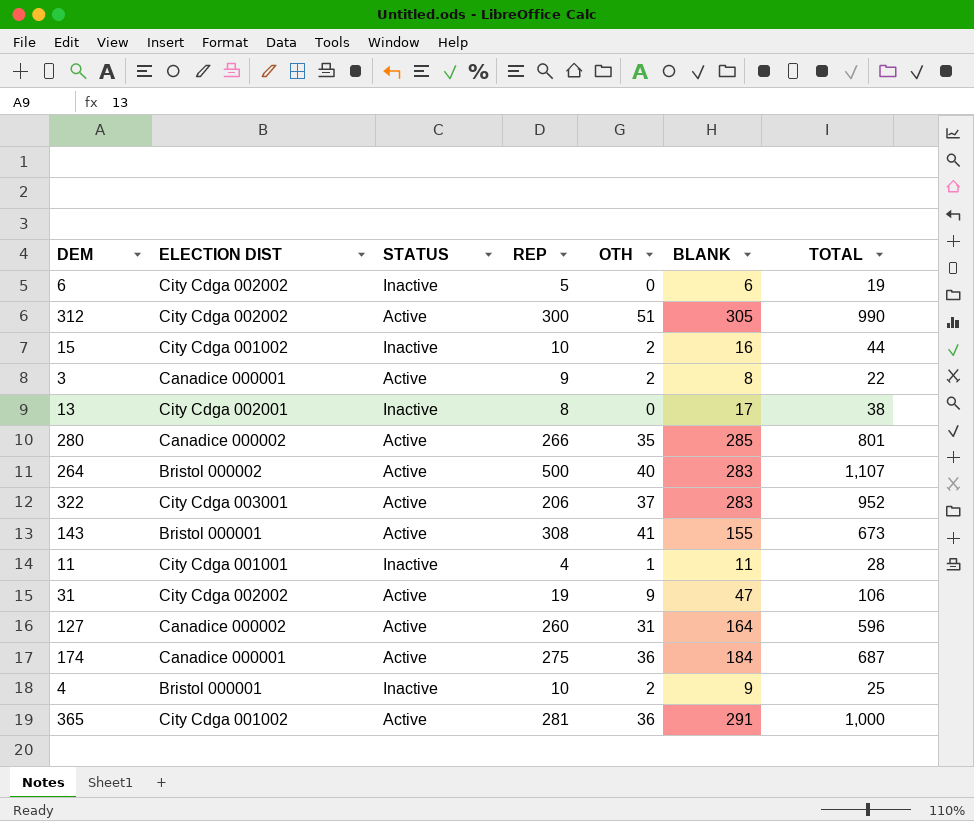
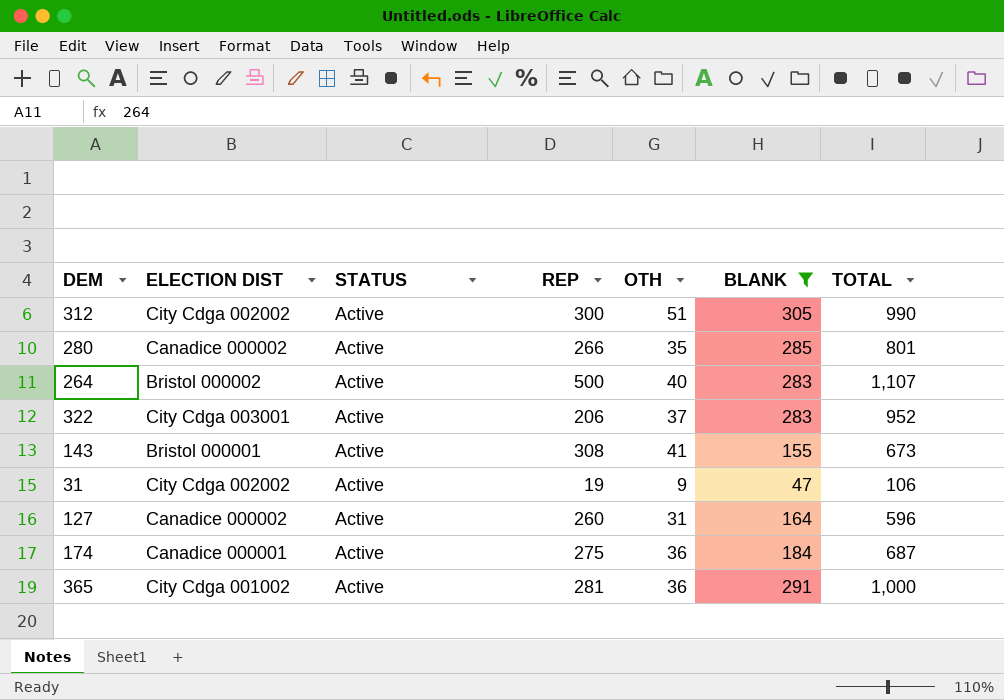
filter: none -> BLANK >= 47

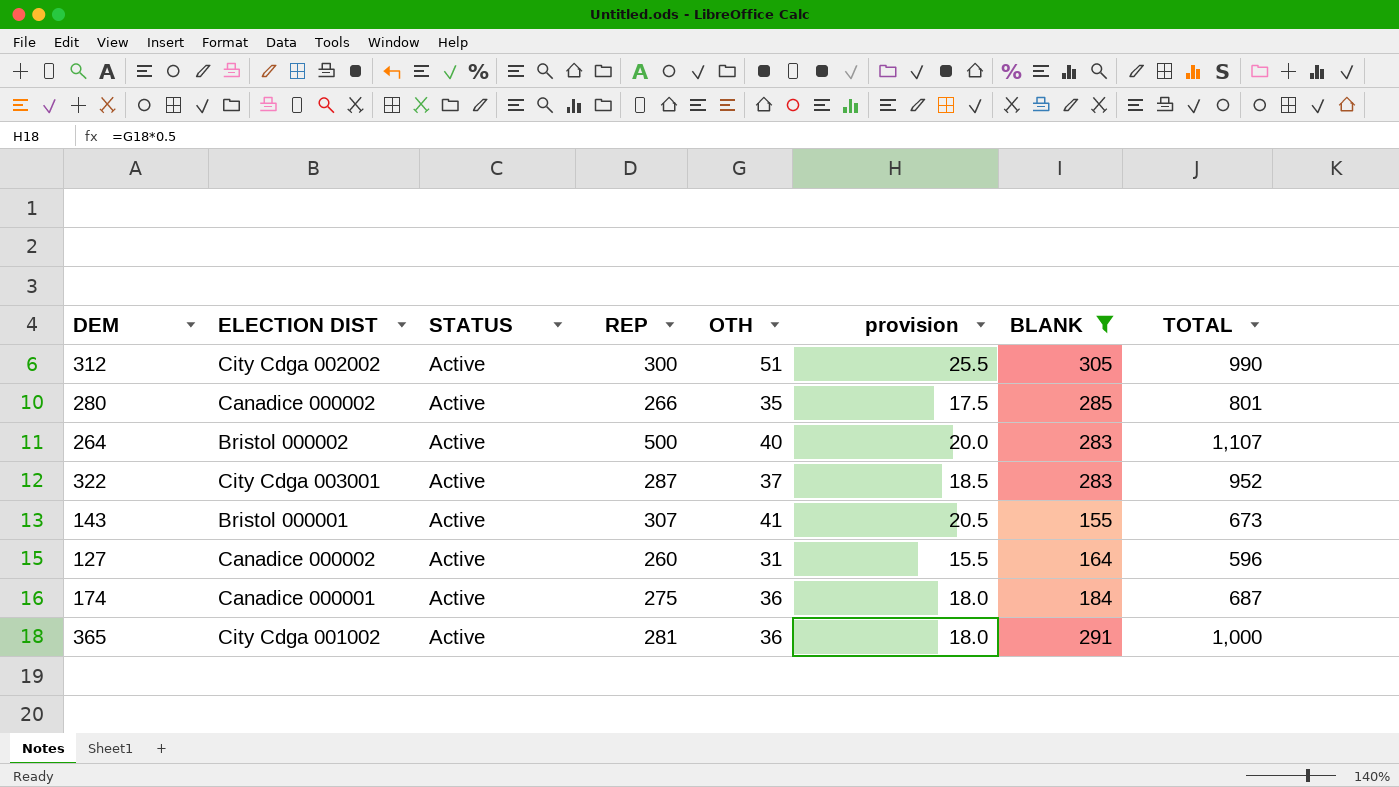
column provision | formula: none -> [OTH] * 0.5
row 31: City Cdga 002002 | Active | 19 | 9 | 47 | 106 -> none
322 | REP: 206 -> 287
143 | REP: 308 -> 307

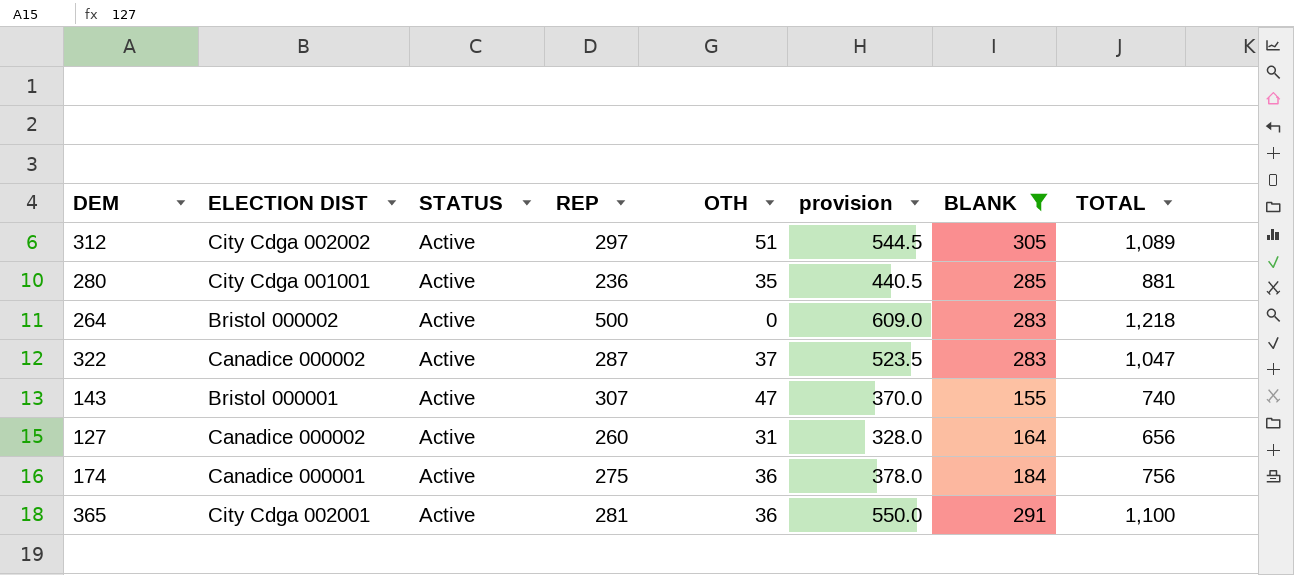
column provision | formula: [OTH] * 0.5 -> [TOTAL] * 0.5
312 | REP: 300 -> 297
312 | TOTAL: 990 -> 1,089
280 | ELECTION DIST: Canadice 000002 -> City Cdga 001001
280 | REP: 266 -> 236
280 | TOTAL: 801 -> 881
264 | OTH: 40 -> 0
264 | TOTAL: 1,107 -> 1,218
322 | ELECTION DIST: City Cdga 003001 -> Canadice 000002
322 | TOTAL: 952 -> 1,047
143 | OTH: 41 -> 47
143 | TOTAL: 673 -> 740
127 | TOTAL: 596 -> 656
174 | TOTAL: 687 -> 756
365 | ELECTION DIST: City Cdga 001002 -> City Cdga 002001
365 | TOTAL: 1,000 -> 1,100

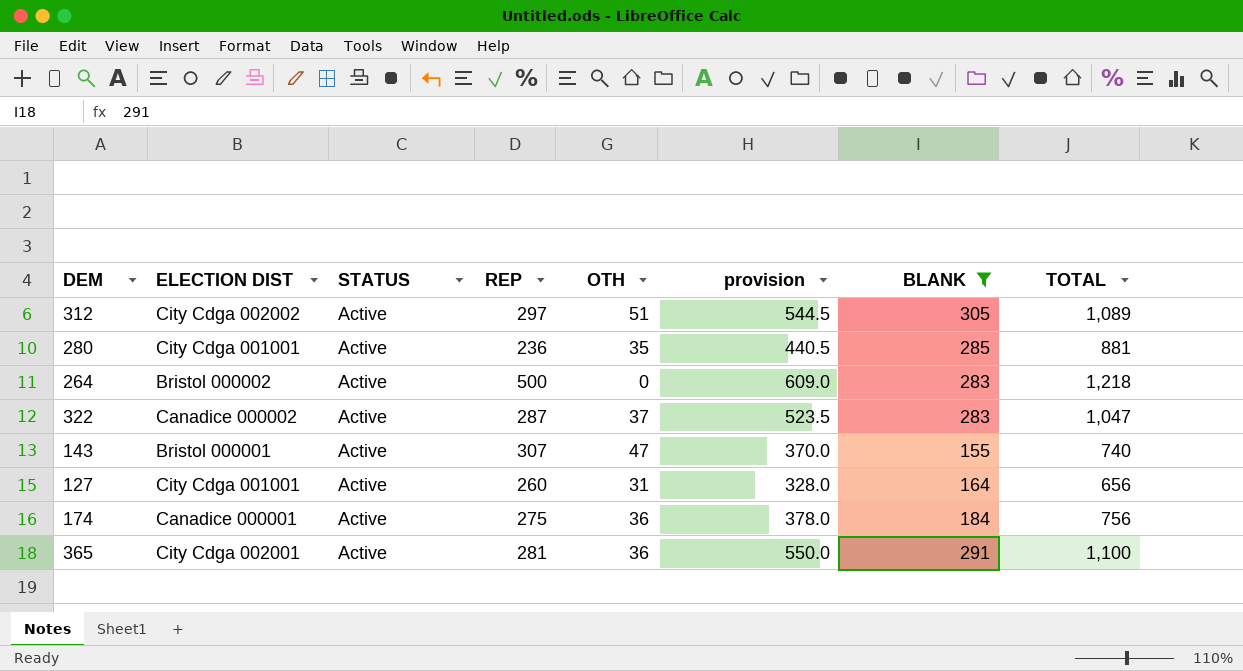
127 | ELECTION DIST: Canadice 000002 -> City Cdga 001001

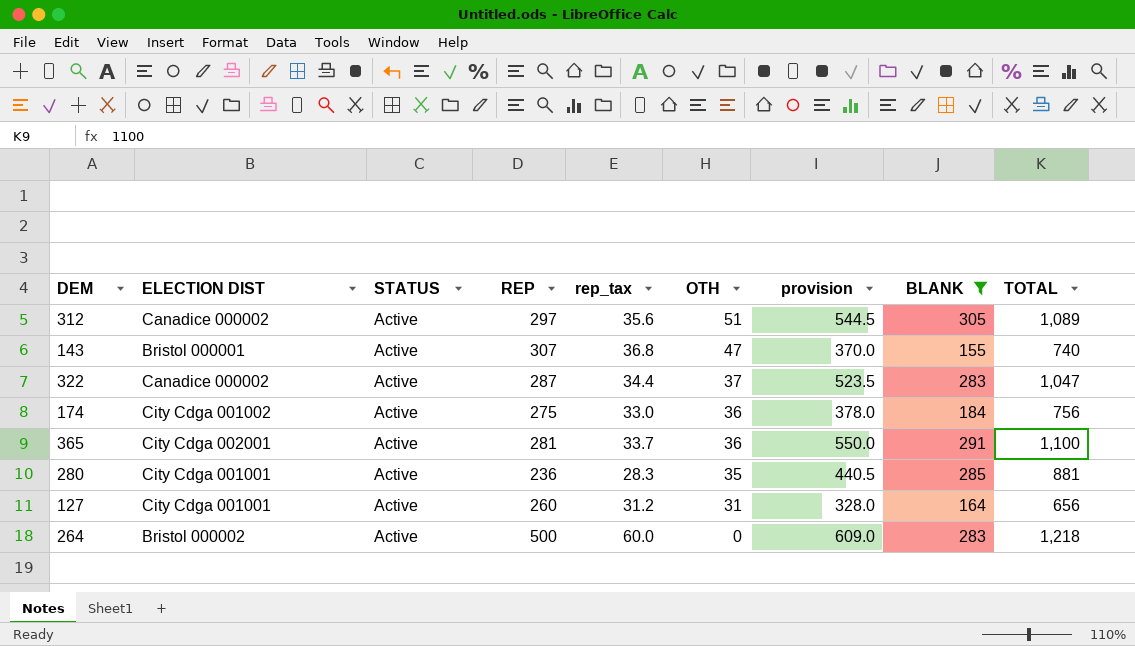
row order: none -> OTH descending
column rep_tax | formula: none -> [REP] * 0.12
312 | ELECTION DIST: City Cdga 002002 -> Canadice 000002
174 | ELECTION DIST: Canadice 000001 -> City Cdga 001002

